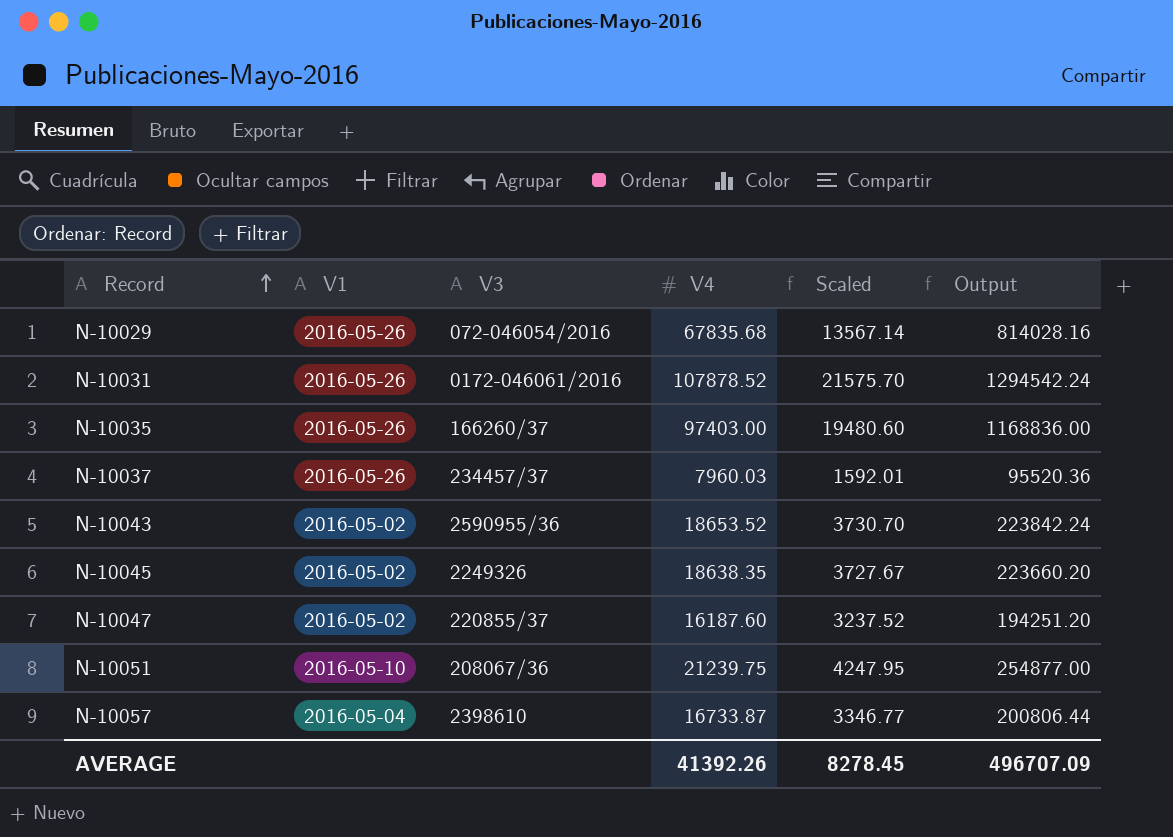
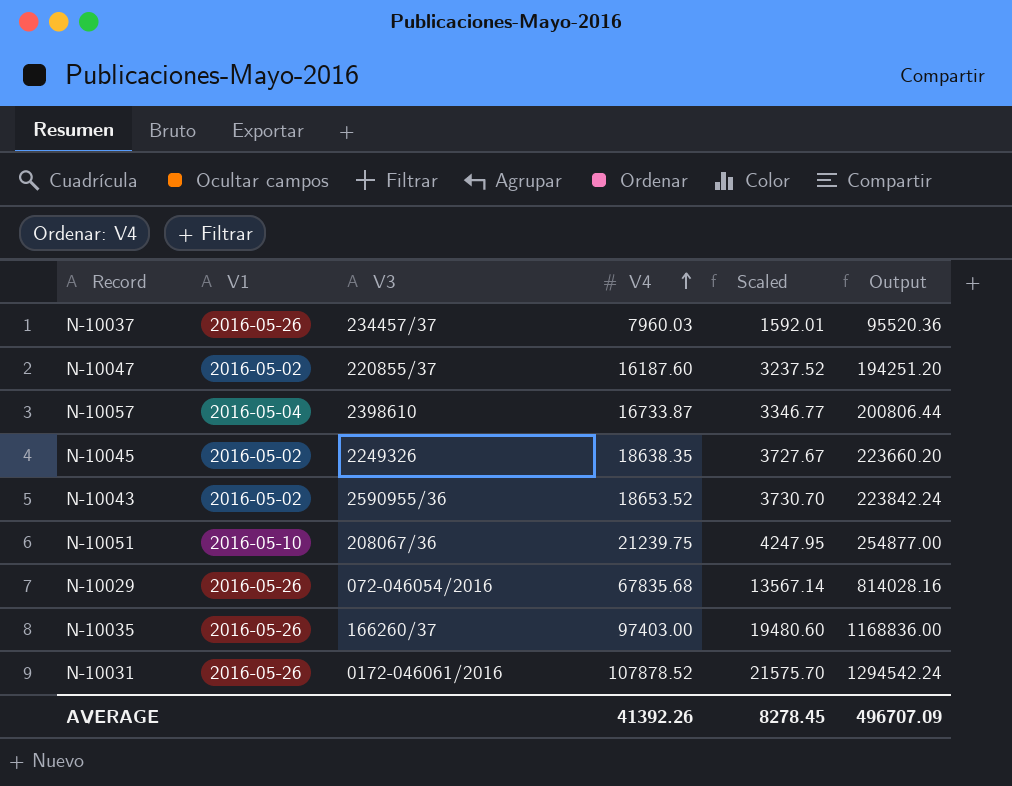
row order: Record ascending -> V4 ascending

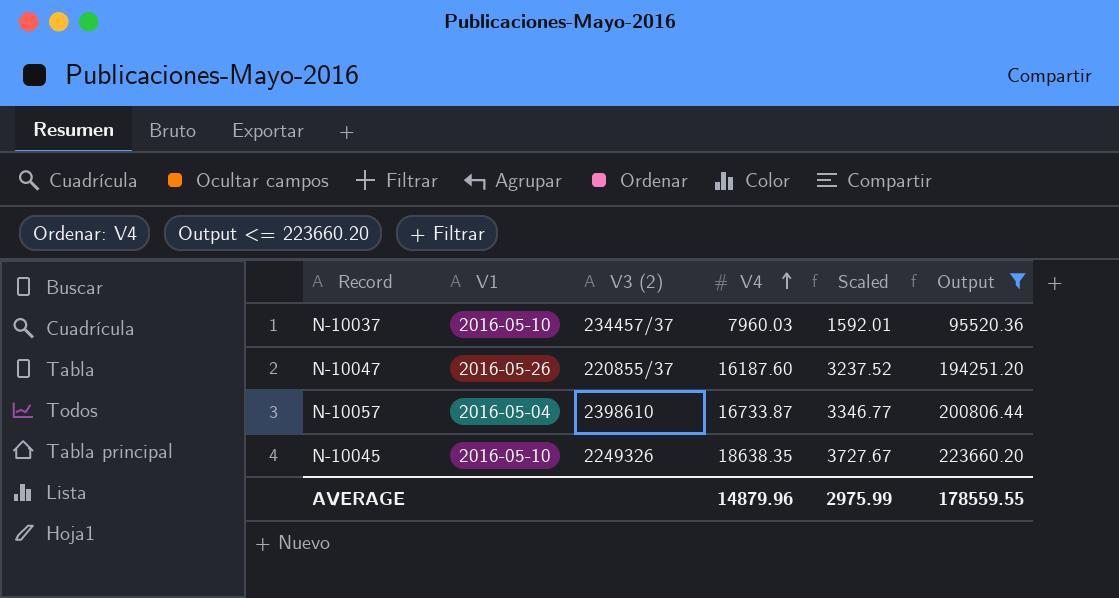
filter: none -> Output <= 223660.20
column name: V3 -> V3 (2)
N-10037 | V1: 2016-05-26 -> 2016-05-10
N-10047 | V1: 2016-05-02 -> 2016-05-26
N-10045 | V1: 2016-05-02 -> 2016-05-10
AVERAGE | V4: 41392.26 -> 14879.96
AVERAGE | Scaled: 8278.45 -> 2975.99
AVERAGE | Output: 496707.09 -> 178559.55

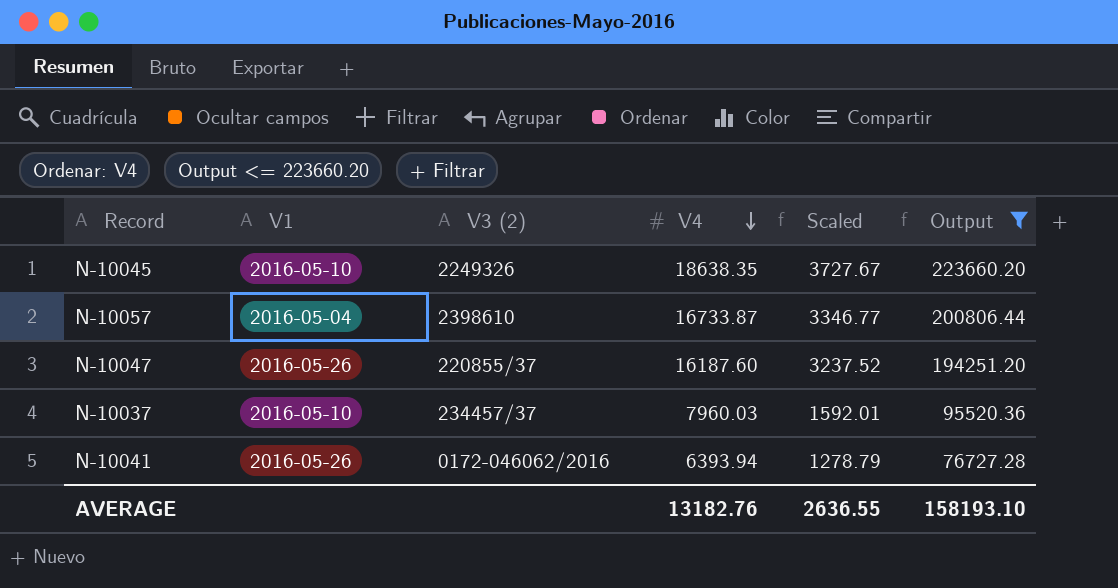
row order: V4 ascending -> V4 descending
row N-10041: none -> 2016-05-26 | 0172-046062/2016 | 6393.94 | 1278.79 | 76727.28
AVERAGE | V4: 14879.96 -> 13182.76
AVERAGE | Scaled: 2975.99 -> 2636.55
AVERAGE | Output: 178559.55 -> 158193.10

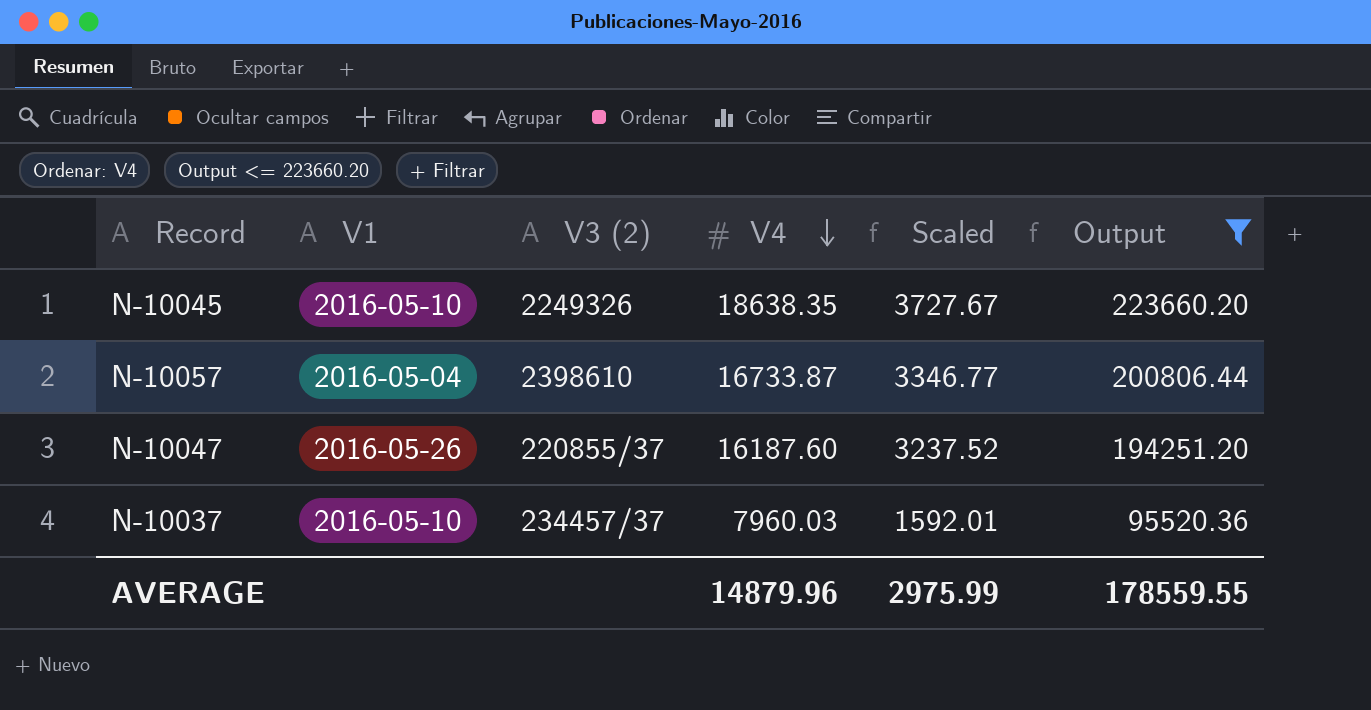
row N-10041: 2016-05-26 | 0172-046062/2016 | 6393.94 | 1278.79 | 76727.28 -> none
AVERAGE | V4: 13182.76 -> 14879.96
AVERAGE | Scaled: 2636.55 -> 2975.99
AVERAGE | Output: 158193.10 -> 178559.55

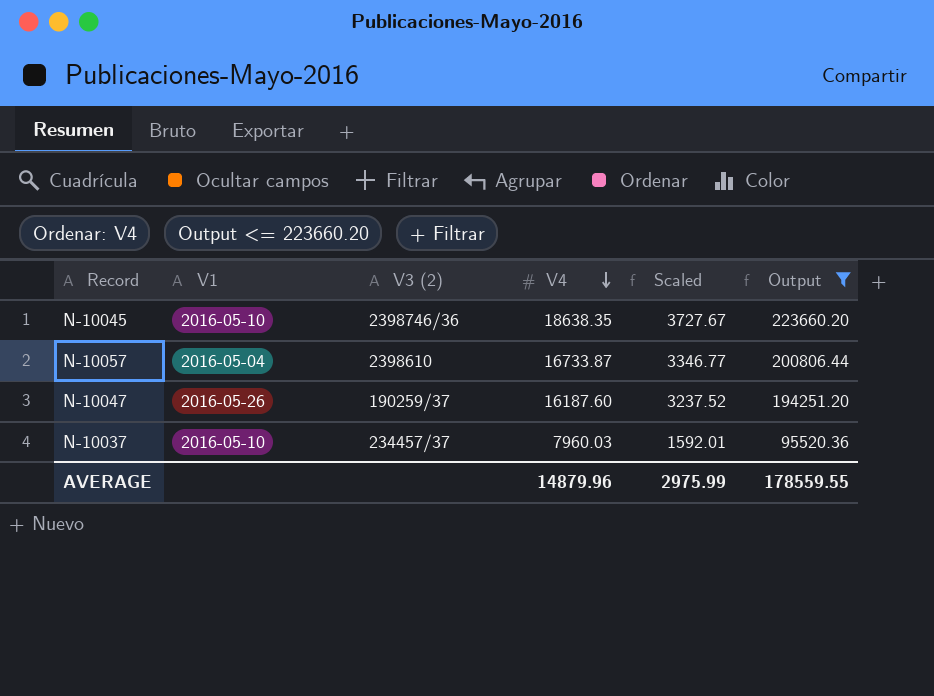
N-10045 | V3 (2): 2249326 -> 2398746/36
N-10047 | V3 (2): 220855/37 -> 190259/37

